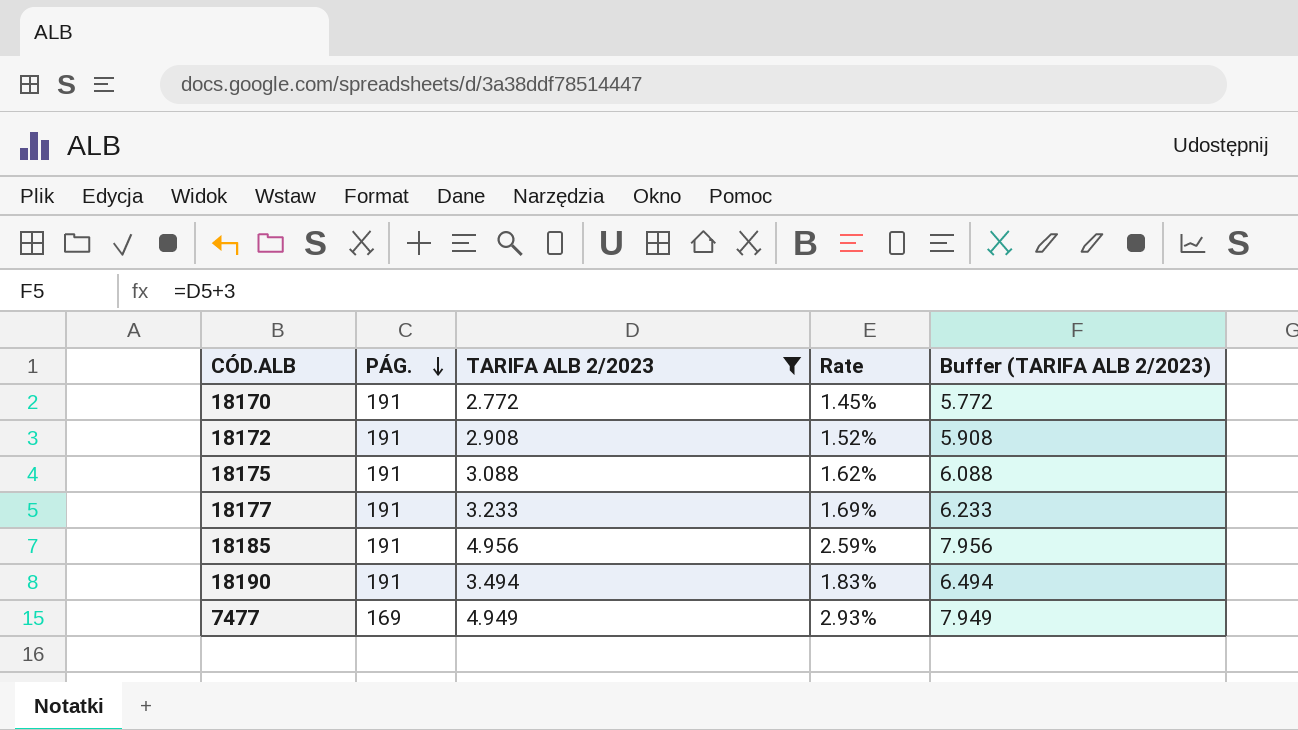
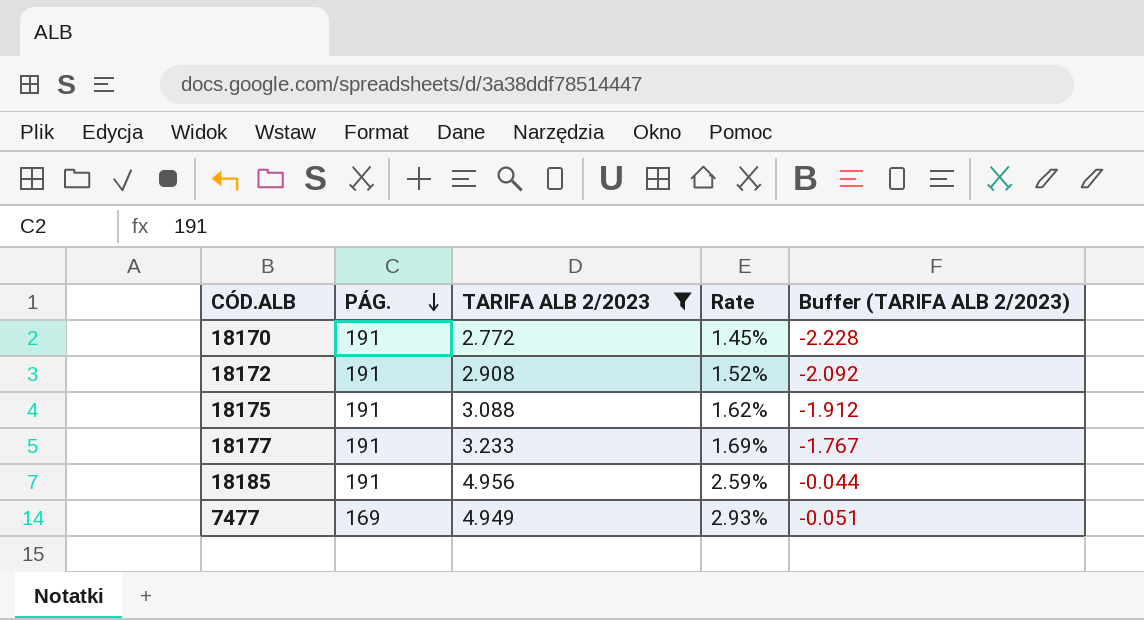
column Buffer (TARIFA ALB 2/2023) | formula: [TARIFA ALB 2/2023] + 3 -> [TARIFA ALB 2/2023] - 5
row 18190: 191 | 3.494 | 1.83% | 6.494 -> none

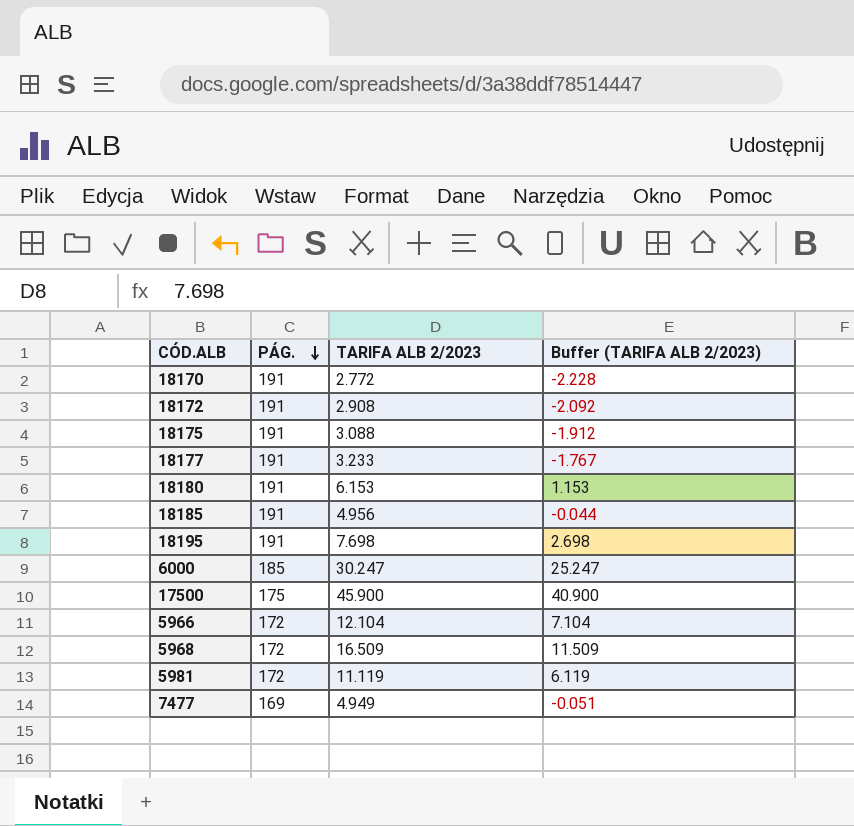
filter: TARIFA ALB 2/2023 <= 4.956 -> none
column Rate | formula: [TARIFA ALB 2/2023] / [PÁG.] -> none

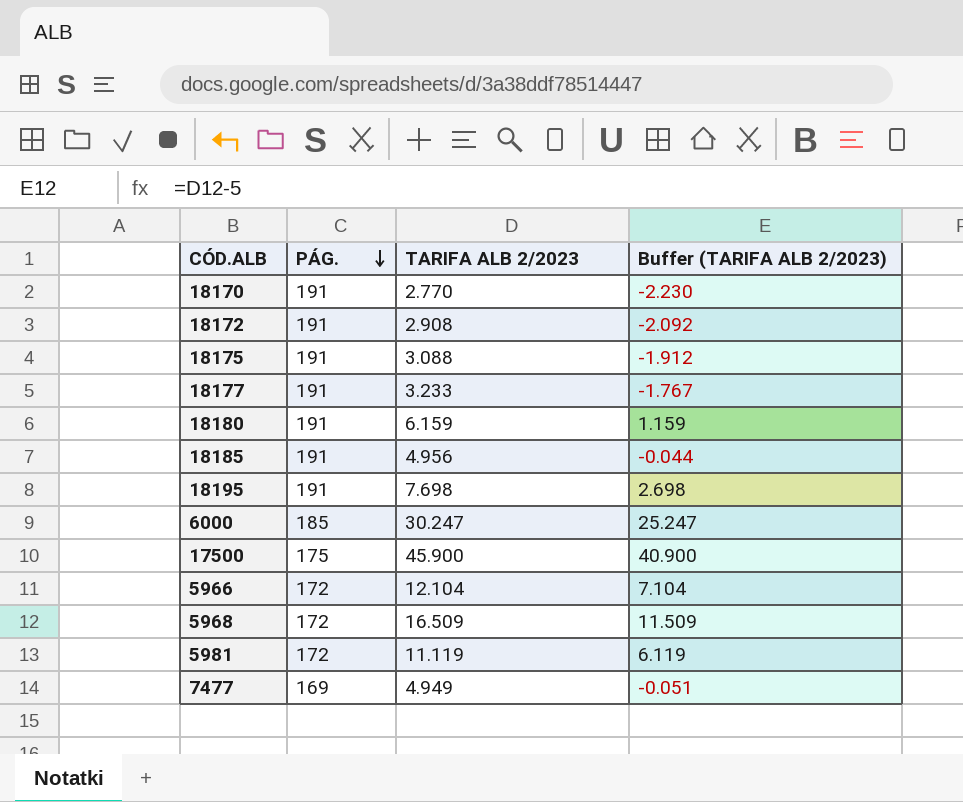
18170 | TARIFA ALB 2/2023: 2.772 -> 2.770
18170 | Buffer (TARIFA ALB 2/2023): -2.228 -> -2.230
18180 | TARIFA ALB 2/2023: 6.153 -> 6.159
18180 | Buffer (TARIFA ALB 2/2023): 1.153 -> 1.159

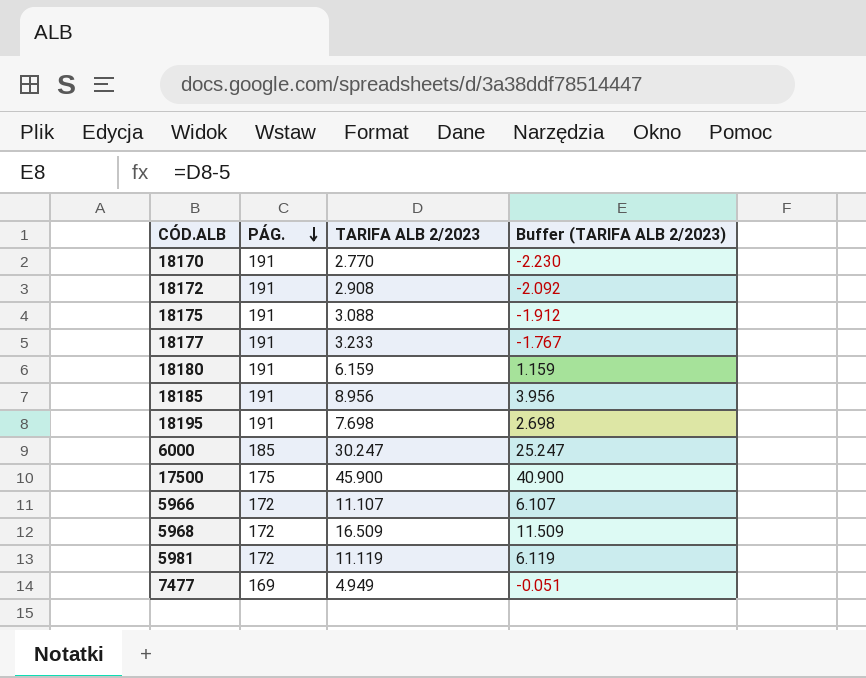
18185 | TARIFA ALB 2/2023: 4.956 -> 8.956
18185 | Buffer (TARIFA ALB 2/2023): -0.044 -> 3.956
5966 | TARIFA ALB 2/2023: 12.104 -> 11.107
5966 | Buffer (TARIFA ALB 2/2023): 7.104 -> 6.107

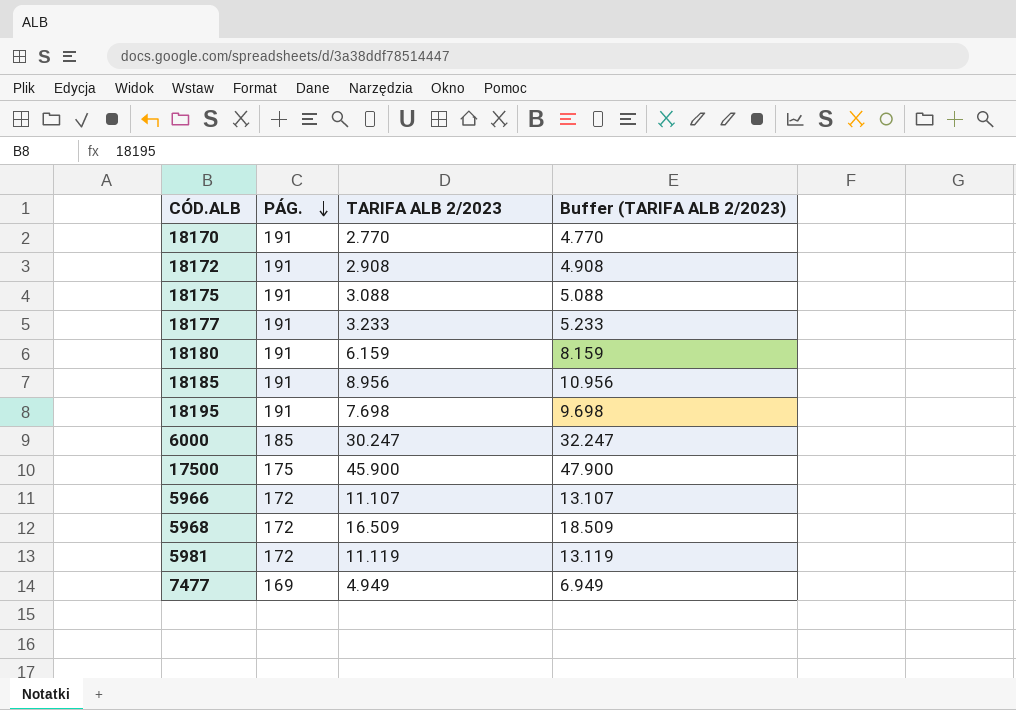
column Buffer (TARIFA ALB 2/2023) | formula: [TARIFA ALB 2/2023] - 5 -> [TARIFA ALB 2/2023] + 2

